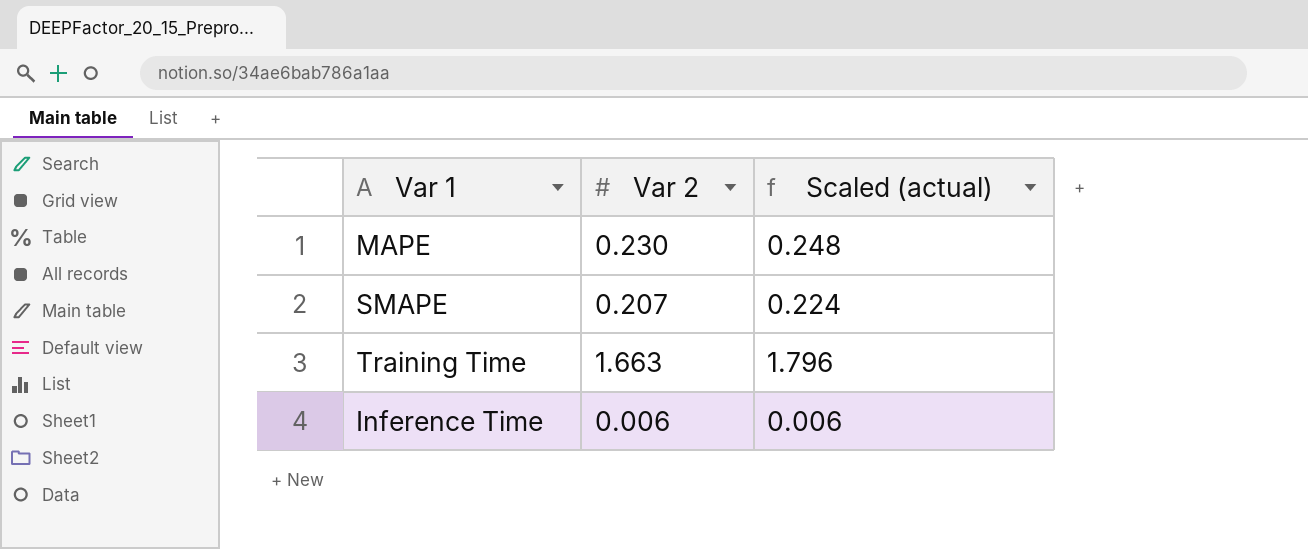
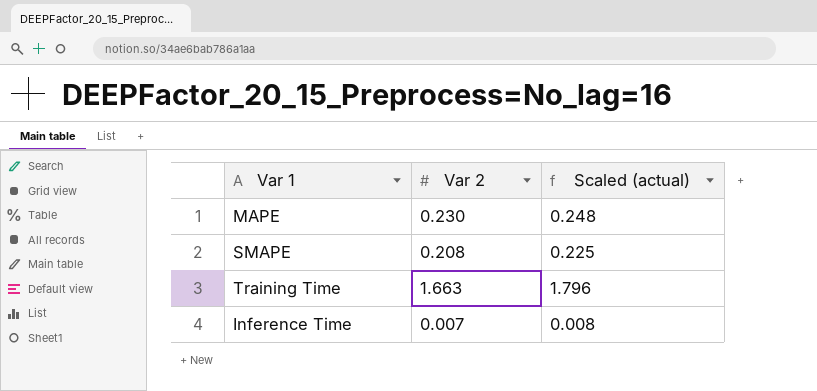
SMAPE | Var 2: 0.207 -> 0.208
SMAPE | Scaled (actual): 0.224 -> 0.225
Inference Time | Var 2: 0.006 -> 0.007
Inference Time | Scaled (actual): 0.006 -> 0.008

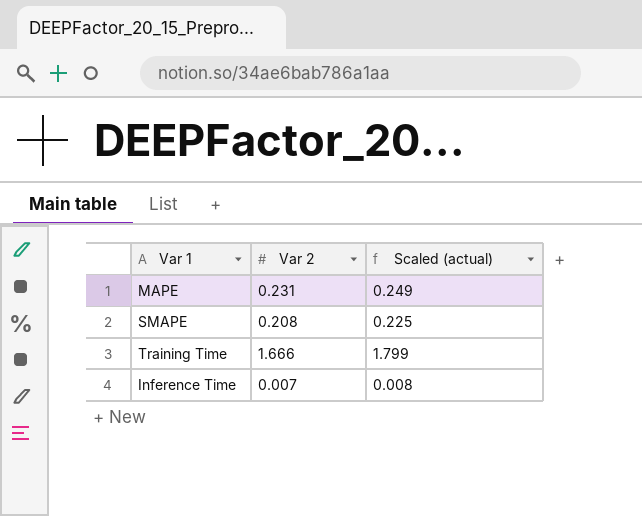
MAPE | Var 2: 0.230 -> 0.231
MAPE | Scaled (actual): 0.248 -> 0.249
Training Time | Var 2: 1.663 -> 1.666
Training Time | Scaled (actual): 1.796 -> 1.799

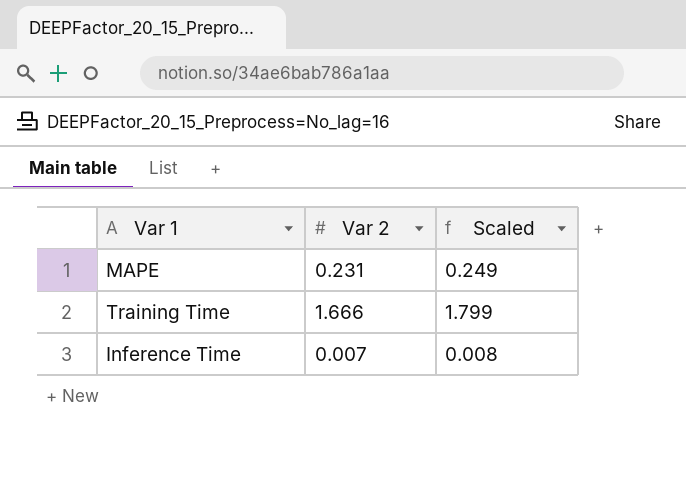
column name: Scaled (actual) -> Scaled
row SMAPE: 0.208 | 0.225 -> none

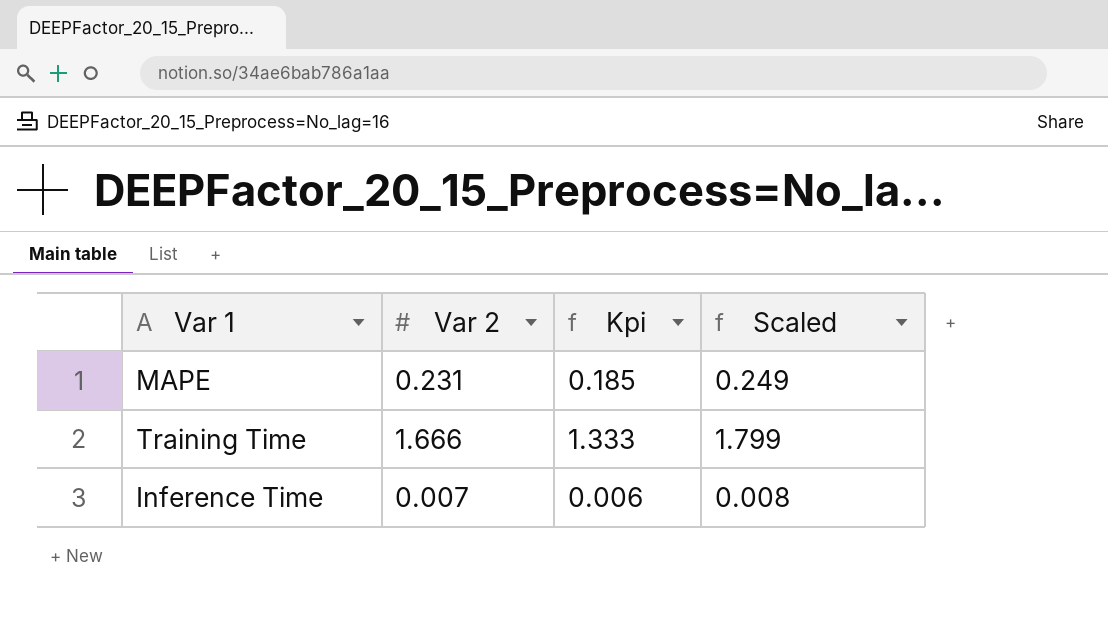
column Kpi | formula: none -> [Var 2] * 0.8

